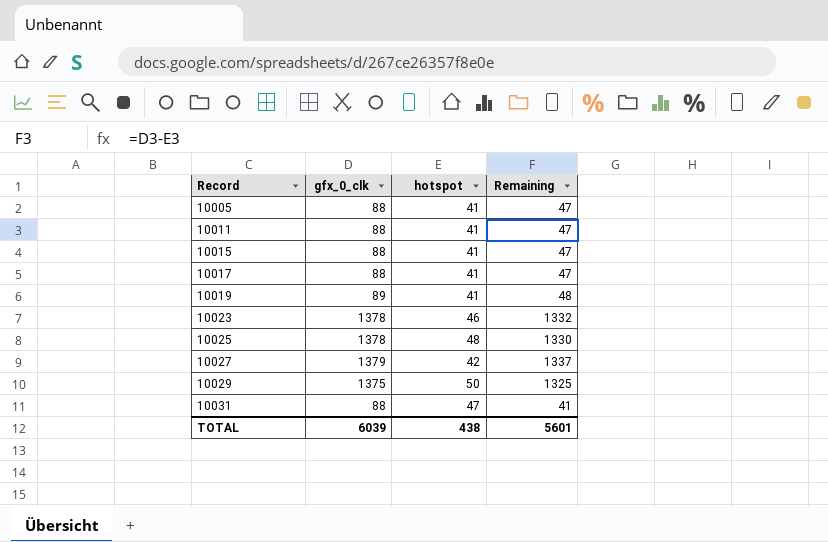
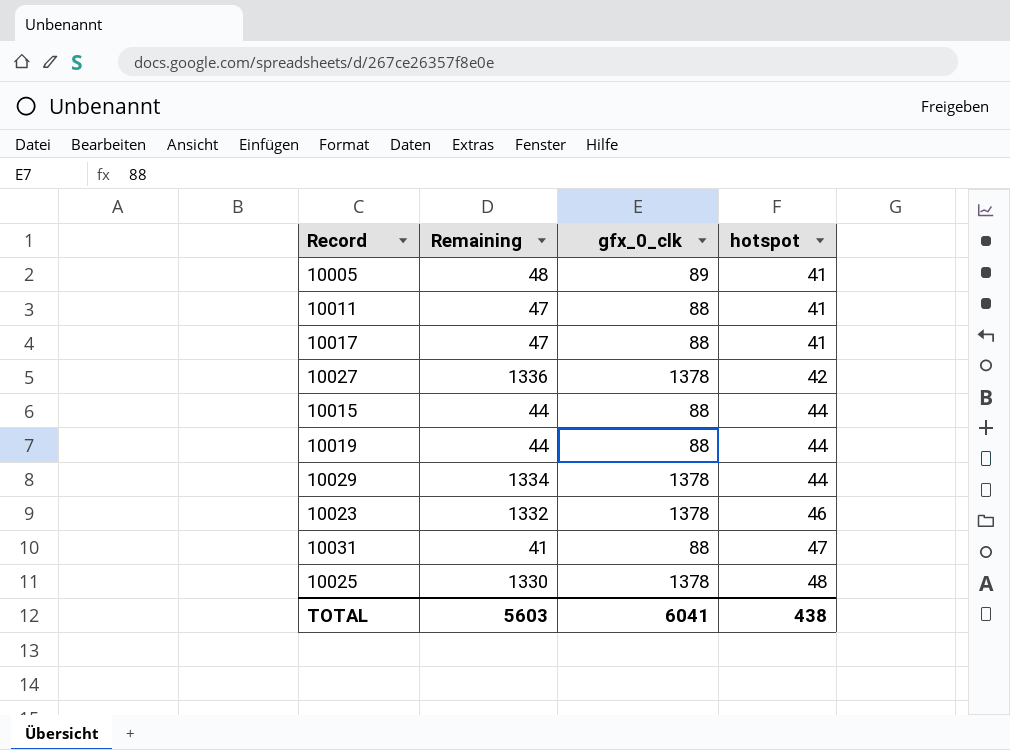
row order: Record ascending -> hotspot ascending
column Remaining | position: 4 -> 2
10005 | Remaining: 47 -> 48
10005 | gfx_0_clk: 88 -> 89
10027 | Remaining: 1337 -> 1336
10027 | gfx_0_clk: 1379 -> 1378
10015 | Remaining: 47 -> 44
10015 | hotspot: 41 -> 44
10019 | Remaining: 48 -> 44
10019 | gfx_0_clk: 89 -> 88
10019 | hotspot: 41 -> 44
10029 | Remaining: 1325 -> 1334
10029 | gfx_0_clk: 1375 -> 1378
10029 | hotspot: 50 -> 44
TOTAL | Remaining: 5601 -> 5603
TOTAL | gfx_0_clk: 6039 -> 6041

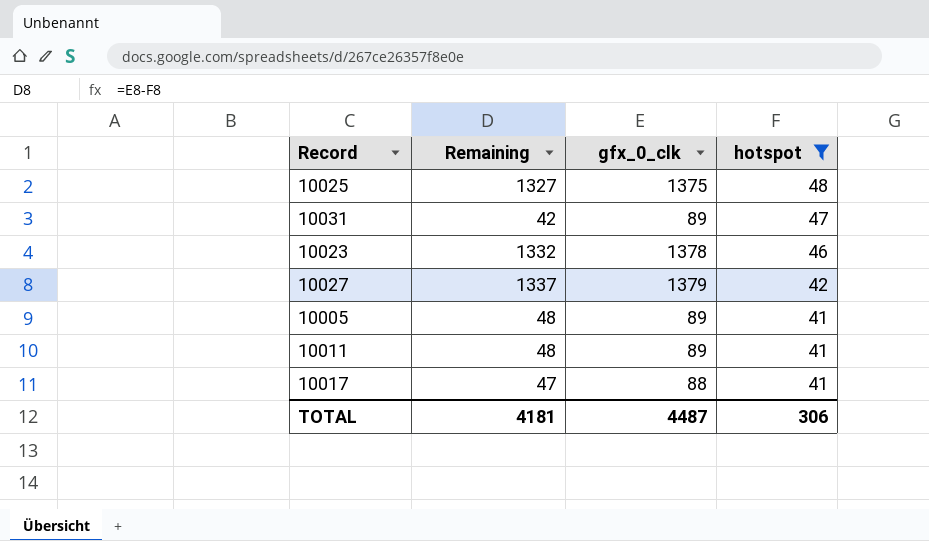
filter: none -> hotspot != 44
row order: hotspot ascending -> hotspot descending
10025 | Remaining: 1330 -> 1327
10025 | gfx_0_clk: 1378 -> 1375
10031 | Remaining: 41 -> 42
10031 | gfx_0_clk: 88 -> 89
10027 | Remaining: 1336 -> 1337
10027 | gfx_0_clk: 1378 -> 1379
10011 | Remaining: 47 -> 48
10011 | gfx_0_clk: 88 -> 89
TOTAL | Remaining: 5603 -> 4181
TOTAL | gfx_0_clk: 6041 -> 4487
TOTAL | hotspot: 438 -> 306

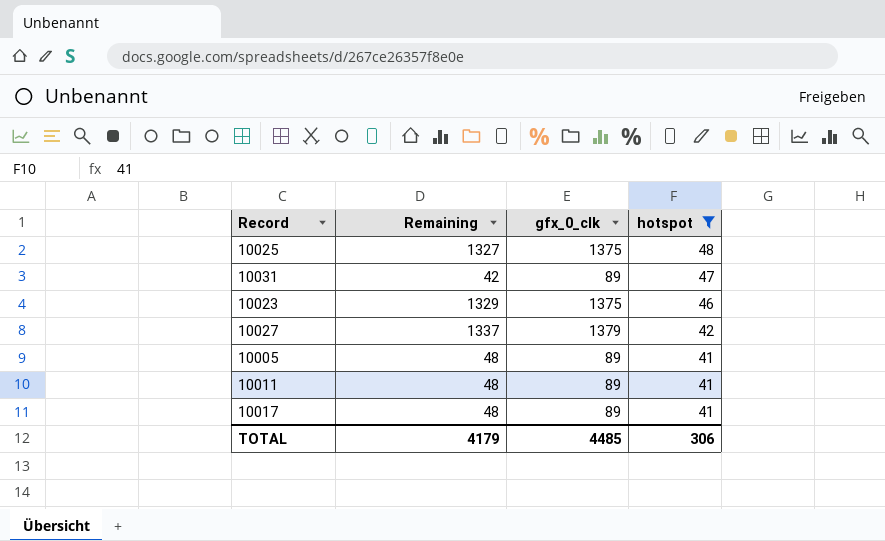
10023 | Remaining: 1332 -> 1329
10023 | gfx_0_clk: 1378 -> 1375
10017 | Remaining: 47 -> 48
10017 | gfx_0_clk: 88 -> 89
TOTAL | Remaining: 4181 -> 4179
TOTAL | gfx_0_clk: 4487 -> 4485

